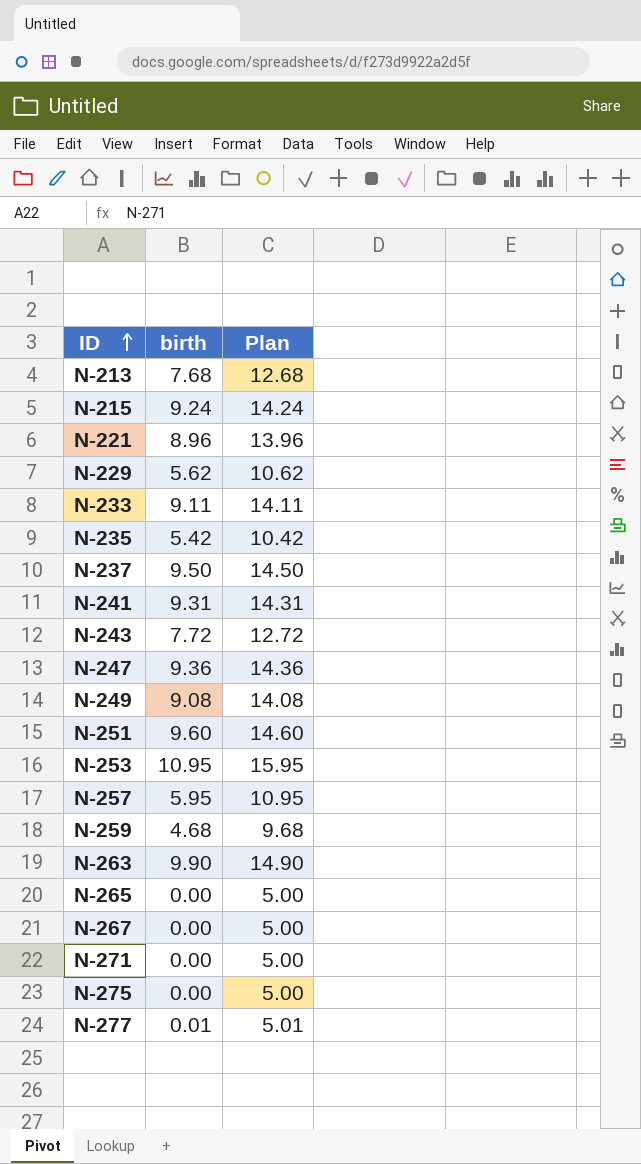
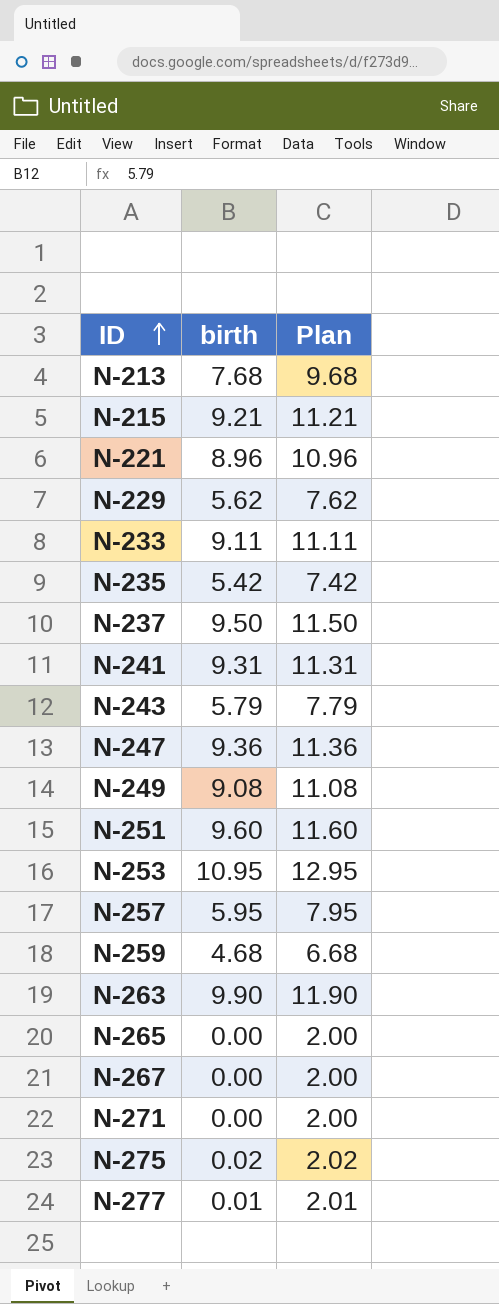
column Plan | formula: [birth] + 5 -> [birth] + 2
N-215 | birth: 9.24 -> 9.21
N-243 | birth: 7.72 -> 5.79
N-275 | birth: 0.00 -> 0.02

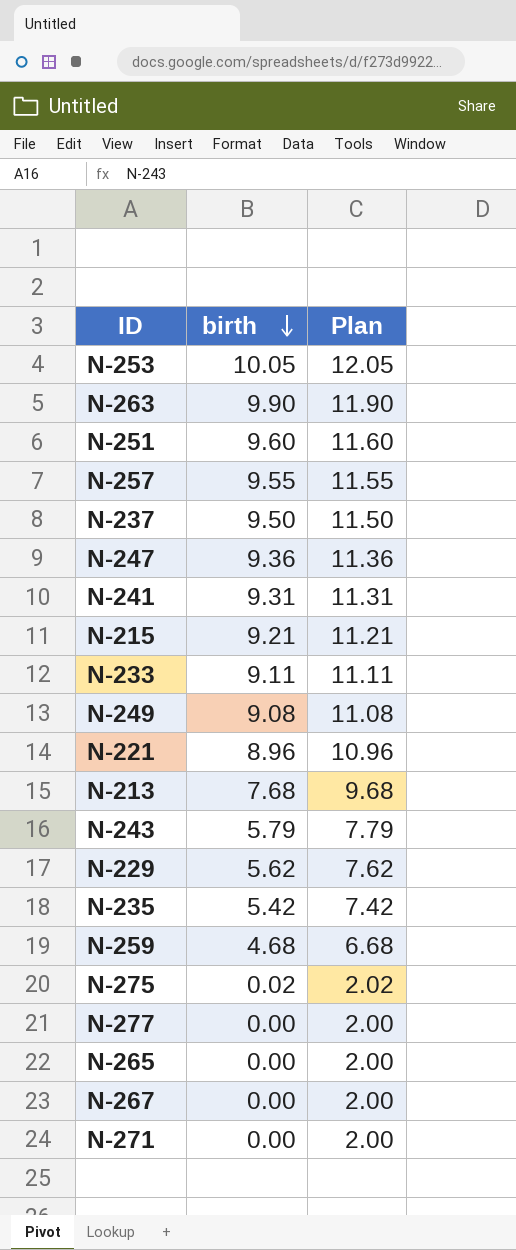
row order: ID ascending -> birth descending
N-253 | birth: 10.95 -> 10.05
N-253 | Plan: 12.95 -> 12.05
N-257 | birth: 5.95 -> 9.55
N-257 | Plan: 7.95 -> 11.55
N-277 | birth: 0.01 -> 0.00
N-277 | Plan: 2.01 -> 2.00

